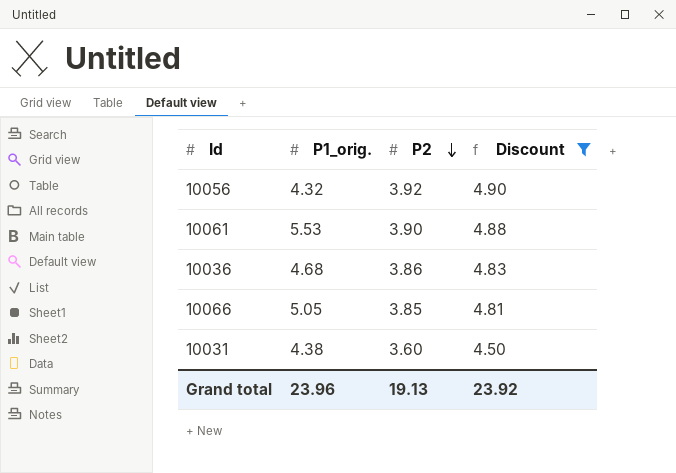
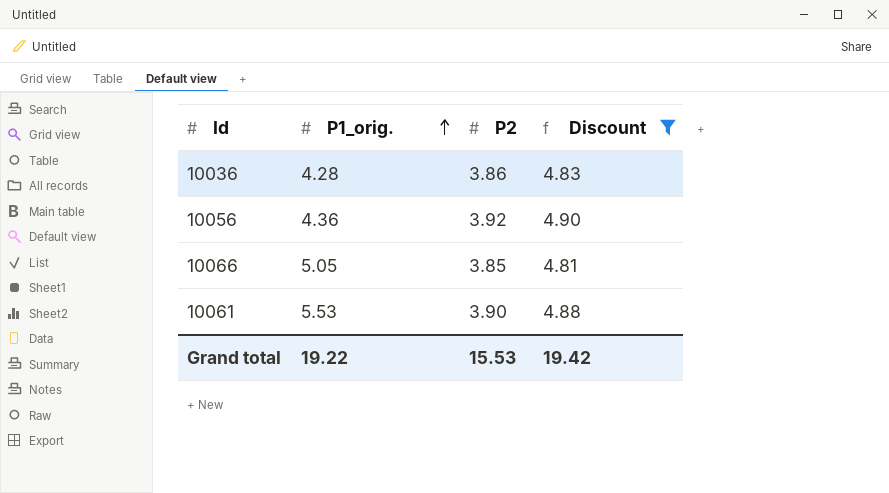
row order: P2 descending -> P1_orig. ascending
row 10031: 4.38 | 3.60 | 4.50 -> none
10036 | P1_orig.: 4.68 -> 4.28
10056 | P1_orig.: 4.32 -> 4.36
Grand total | P1_orig.: 23.96 -> 19.22
Grand total | P2: 19.13 -> 15.53
Grand total | Discount: 23.92 -> 19.42

